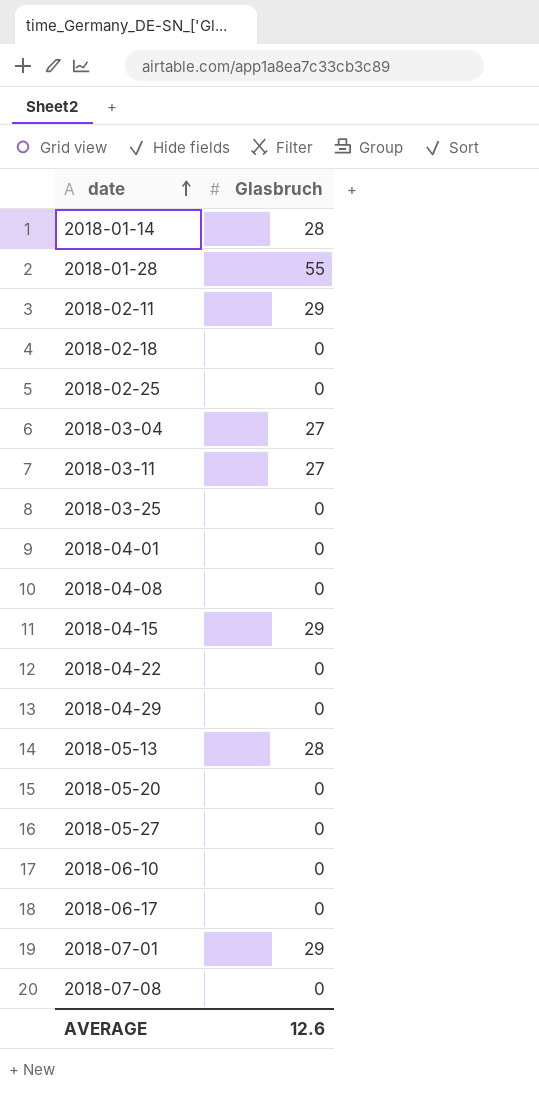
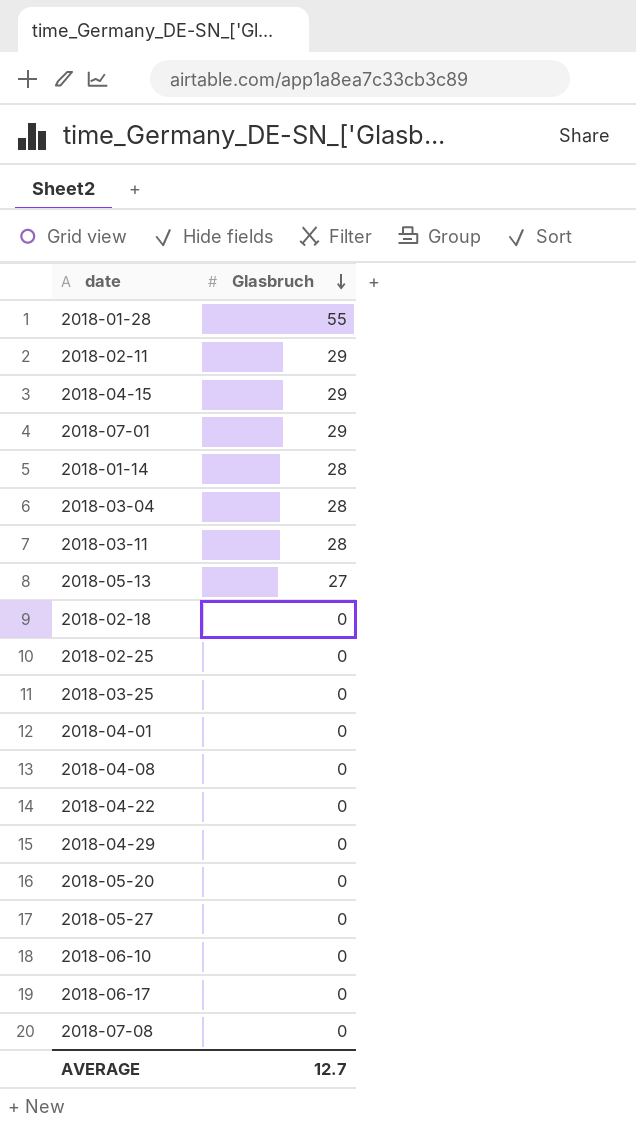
row order: date ascending -> Glasbruch descending
2018-03-04 | Glasbruch: 27 -> 28
2018-03-11 | Glasbruch: 27 -> 28
2018-05-13 | Glasbruch: 28 -> 27
AVERAGE | Glasbruch: 12.6 -> 12.7

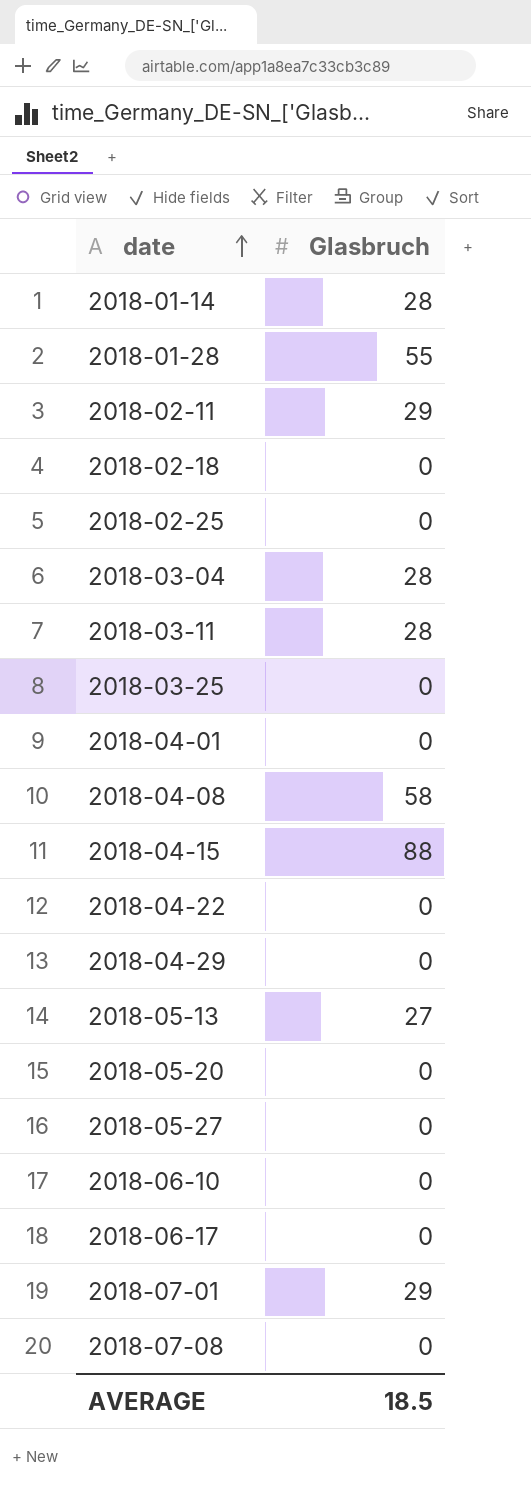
row order: Glasbruch descending -> date ascending
2018-04-08 | Glasbruch: 0 -> 58
2018-04-15 | Glasbruch: 29 -> 88
AVERAGE | Glasbruch: 12.7 -> 18.5

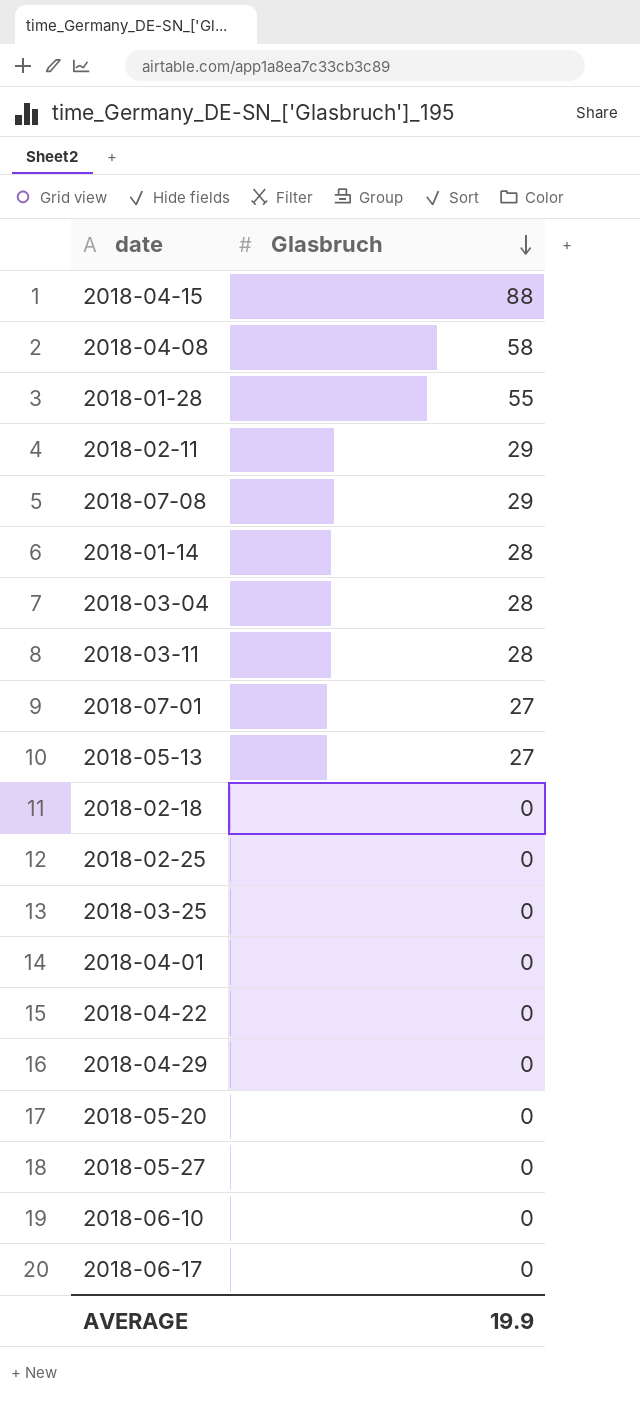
row order: date ascending -> Glasbruch descending
2018-07-08 | Glasbruch: 0 -> 29
2018-07-01 | Glasbruch: 29 -> 27
AVERAGE | Glasbruch: 18.5 -> 19.9

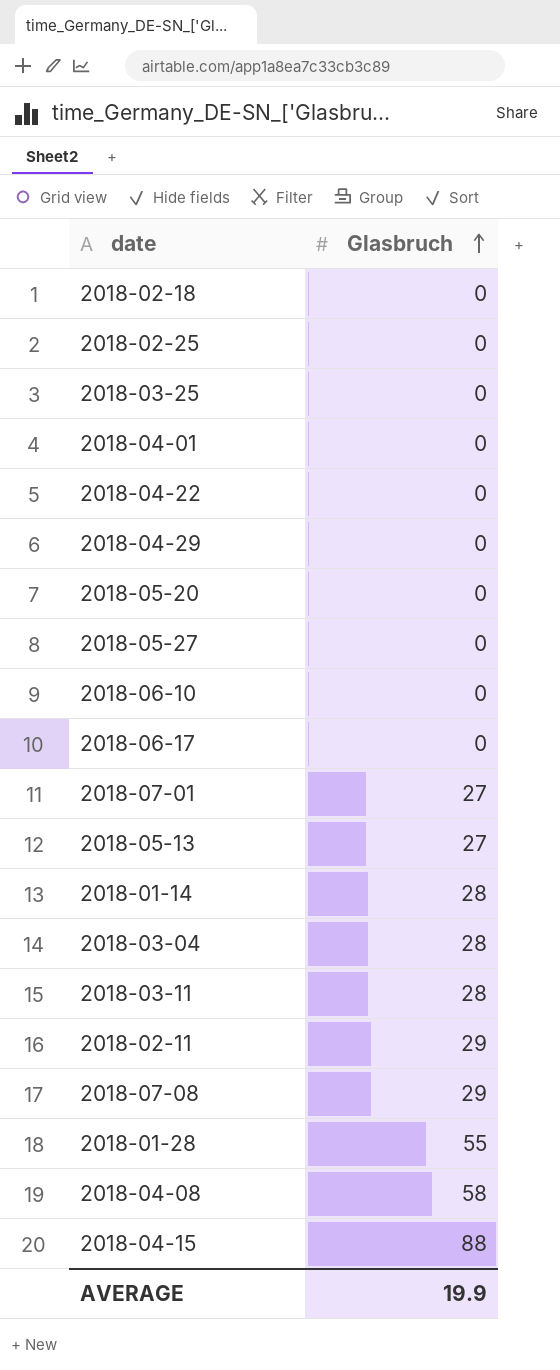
row order: Glasbruch descending -> Glasbruch ascending

